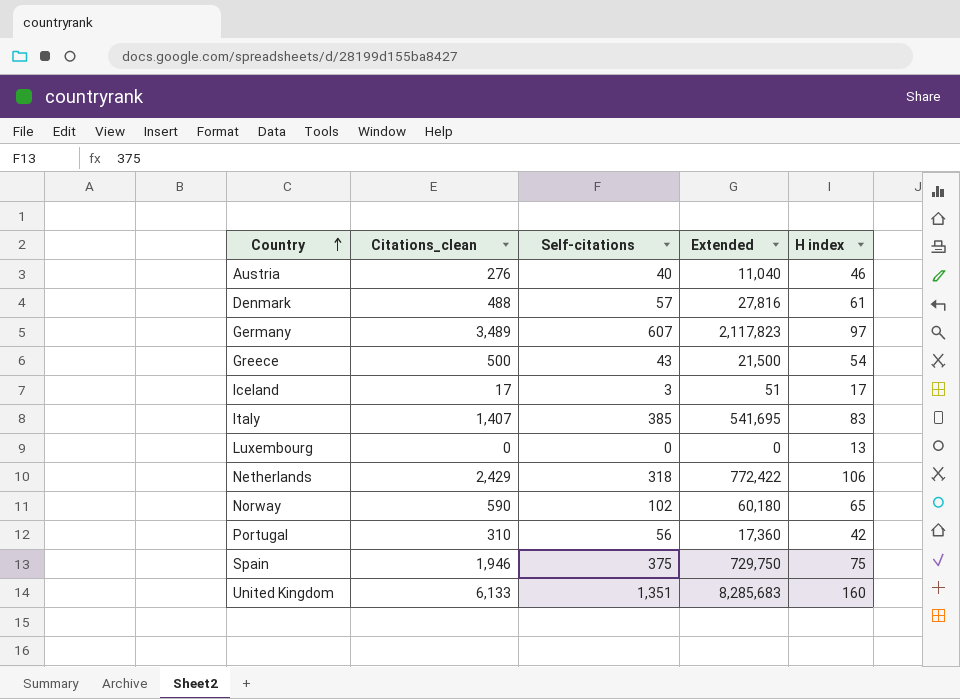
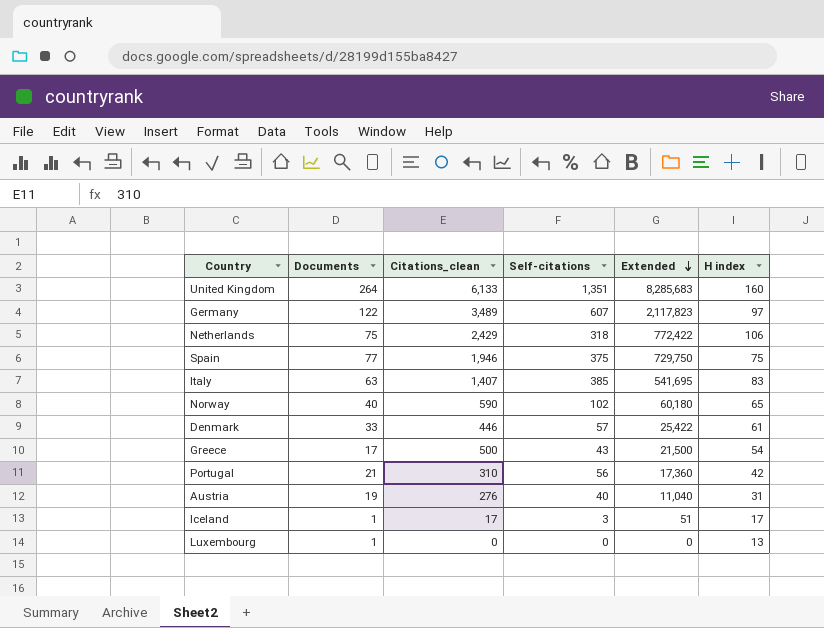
row order: Country ascending -> Extended descending
column Documents | position: none -> 2
Denmark | Citations_clean: 488 -> 446
Denmark | Extended: 27,816 -> 25,422
Austria | H index: 46 -> 31

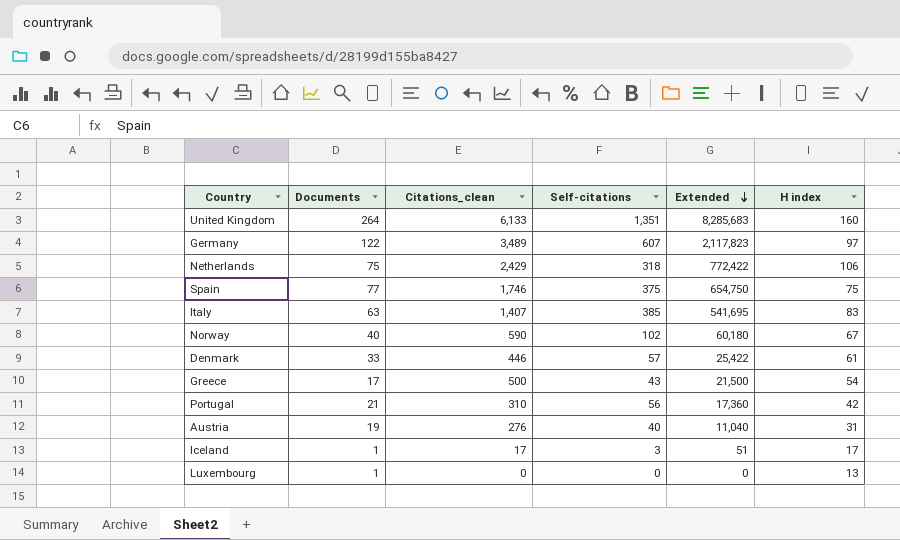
Spain | Citations_clean: 1,946 -> 1,746
Spain | Extended: 729,750 -> 654,750
Norway | H index: 65 -> 67

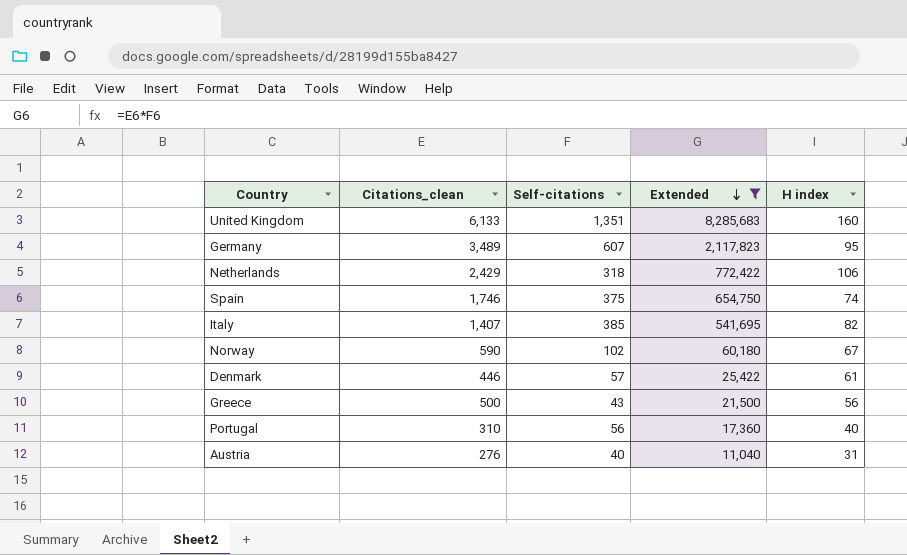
filter: none -> Extended >= 11,040
column Documents | position: 2 -> none
Germany | H index: 97 -> 95
Spain | H index: 75 -> 74
Italy | H index: 83 -> 82
Greece | H index: 54 -> 56
Portugal | H index: 42 -> 40

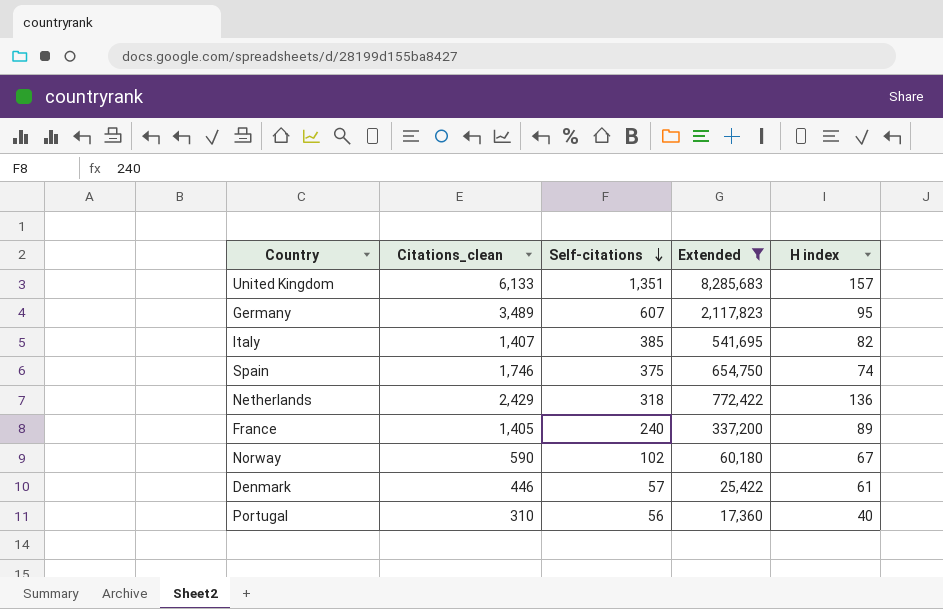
row order: Extended descending -> Self-citations descending
row Greece: 500 | 43 | 21,500 | 56 -> none
row Austria: 276 | 40 | 11,040 | 31 -> none
United Kingdom | H index: 160 -> 157
Netherlands | H index: 106 -> 136
row France: none -> 1,405 | 240 | 337,200 | 89

